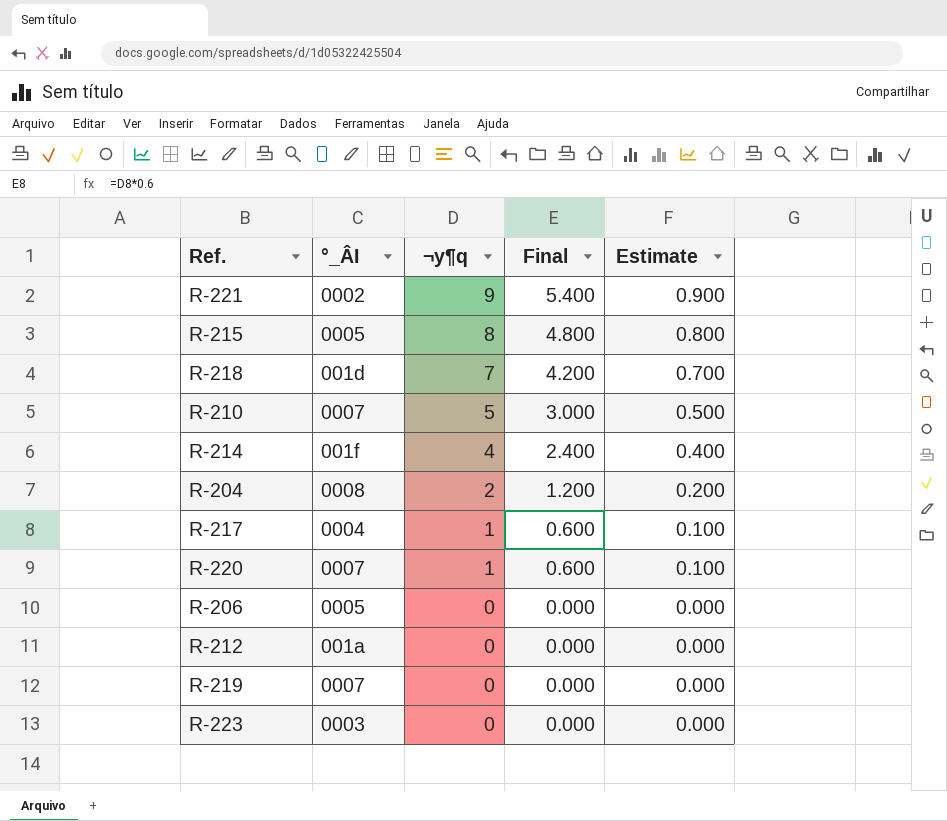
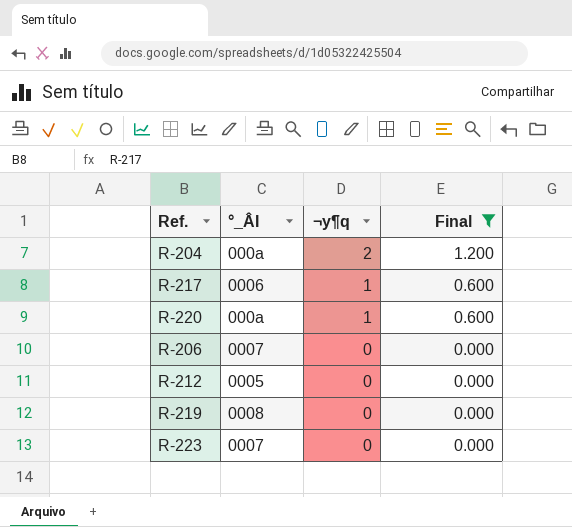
filter: none -> Final <= 1.200
column Estimate | formula: [¬y¶q] * 0.1 -> none
R-204 | °_ÂI: 0008 -> 000a
R-217 | °_ÂI: 0004 -> 0006
R-220 | °_ÂI: 0007 -> 000a
R-206 | °_ÂI: 0005 -> 0007
R-212 | °_ÂI: 001a -> 0005
R-219 | °_ÂI: 0007 -> 0008
R-223 | °_ÂI: 0003 -> 0007

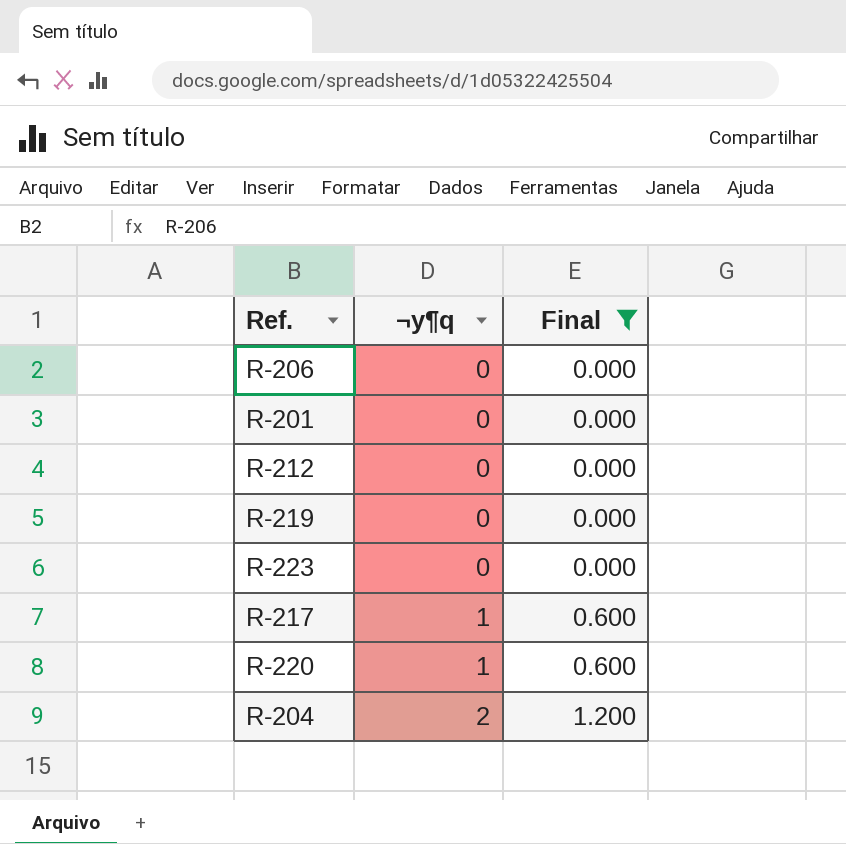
row order: ¬y¶q descending -> ¬y¶q ascending
column °_ÂI | position: 2 -> none
row R-201: none -> 0 | 0.000

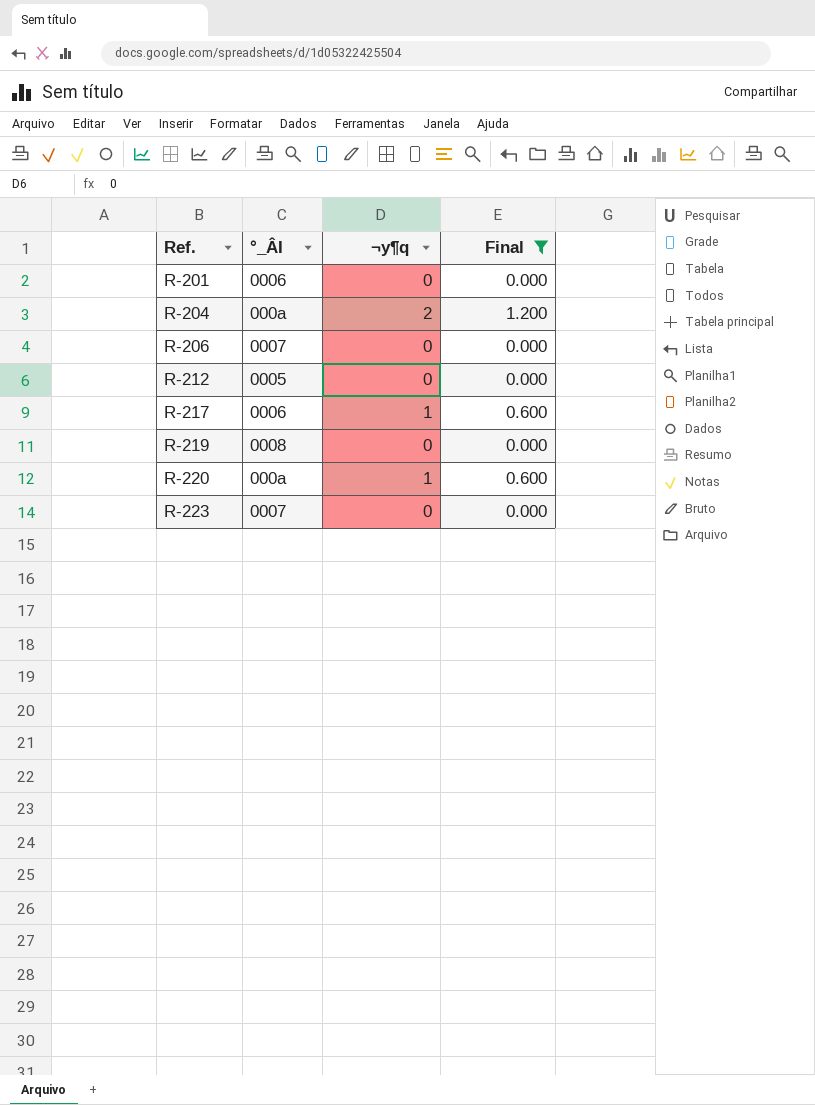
row order: ¬y¶q ascending -> Ref. ascending
column °_ÂI | position: none -> 2

